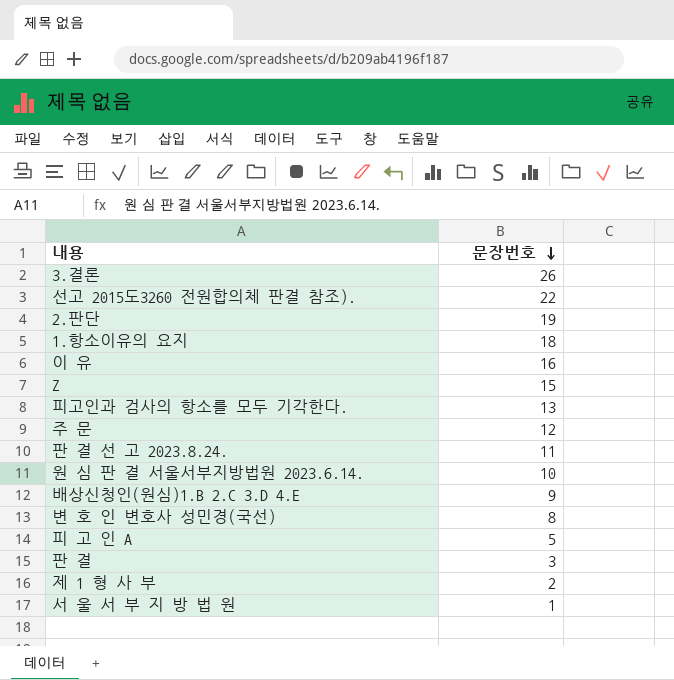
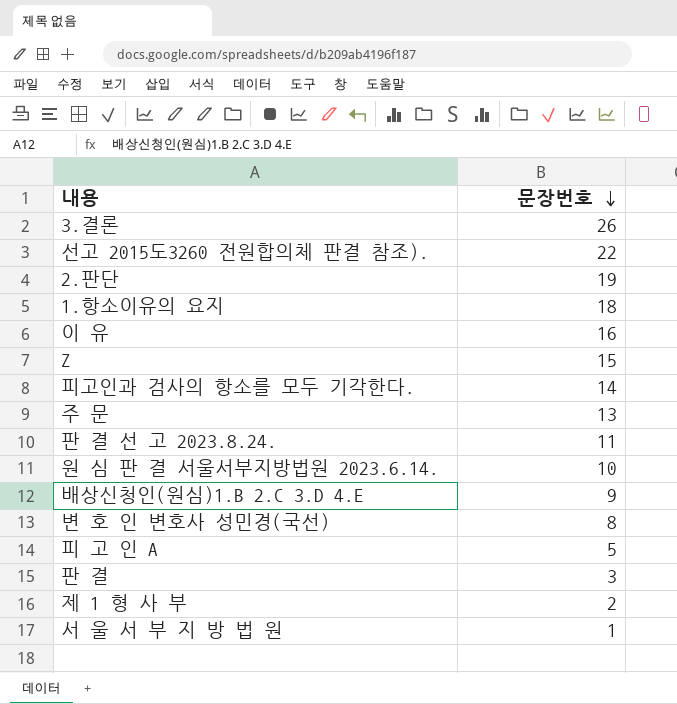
피고인과 검사의 항소를 모두 기각한다. | 문장번호: 13 -> 14
주 문 | 문장번호: 12 -> 13

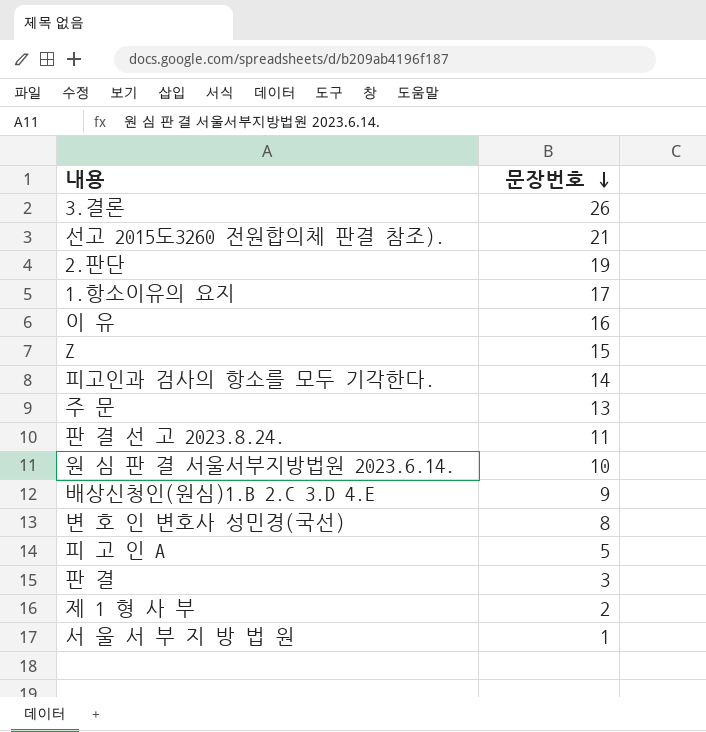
선고 2015도3260 전원합의체 판결 참조). | 문장번호: 22 -> 21
1.항소이유의 요지 | 문장번호: 18 -> 17

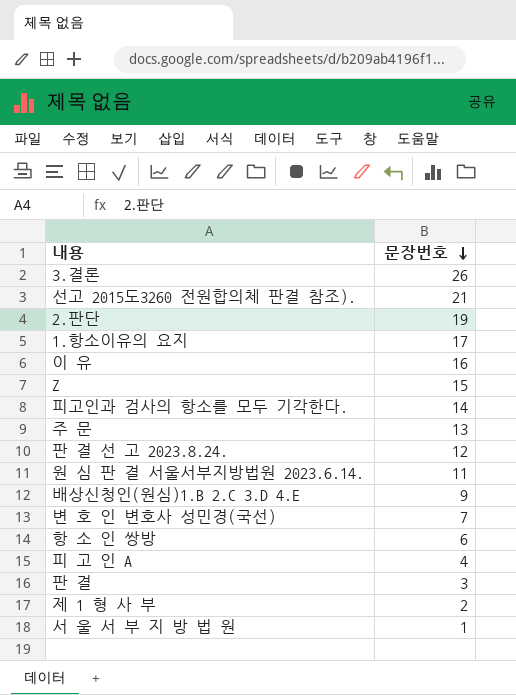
판 결 선 고 2023.8.24. | 문장번호: 11 -> 12
원 심 판 결 서울서부지방법원 2023.6.14. | 문장번호: 10 -> 11
변 호 인 변호사 성민경(국선) | 문장번호: 8 -> 7
row 항 소 인 쌍방: none -> 6
피 고 인 A | 문장번호: 5 -> 4

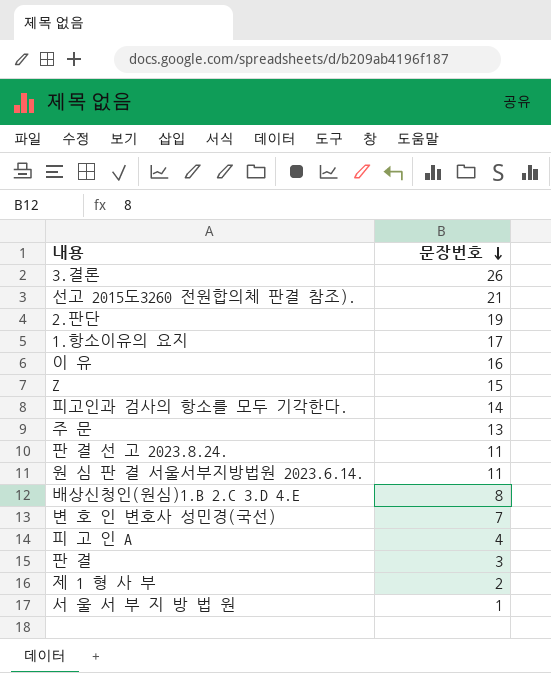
row 항 소 인 쌍방: 6 -> none
판 결 선 고 2023.8.24. | 문장번호: 12 -> 11
배상신청인(원심)1.B 2.C 3.D 4.E | 문장번호: 9 -> 8

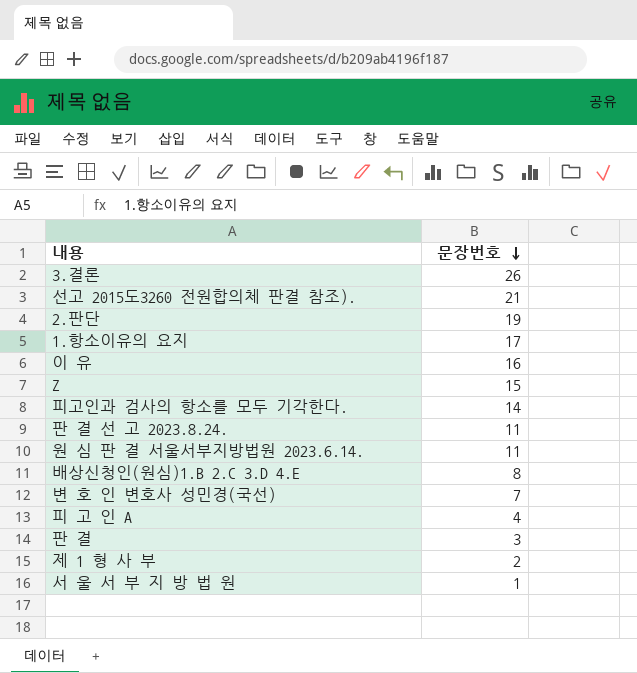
row 주 문: 13 -> none

